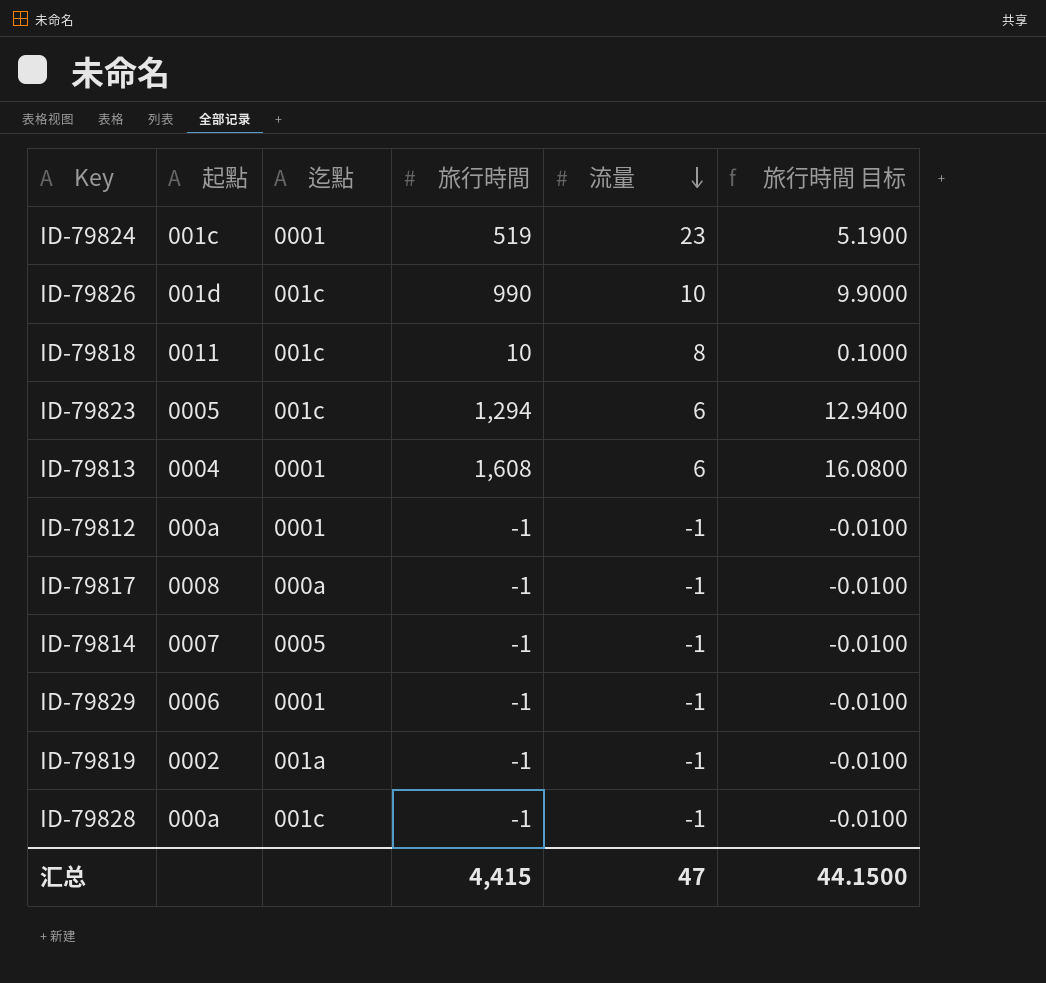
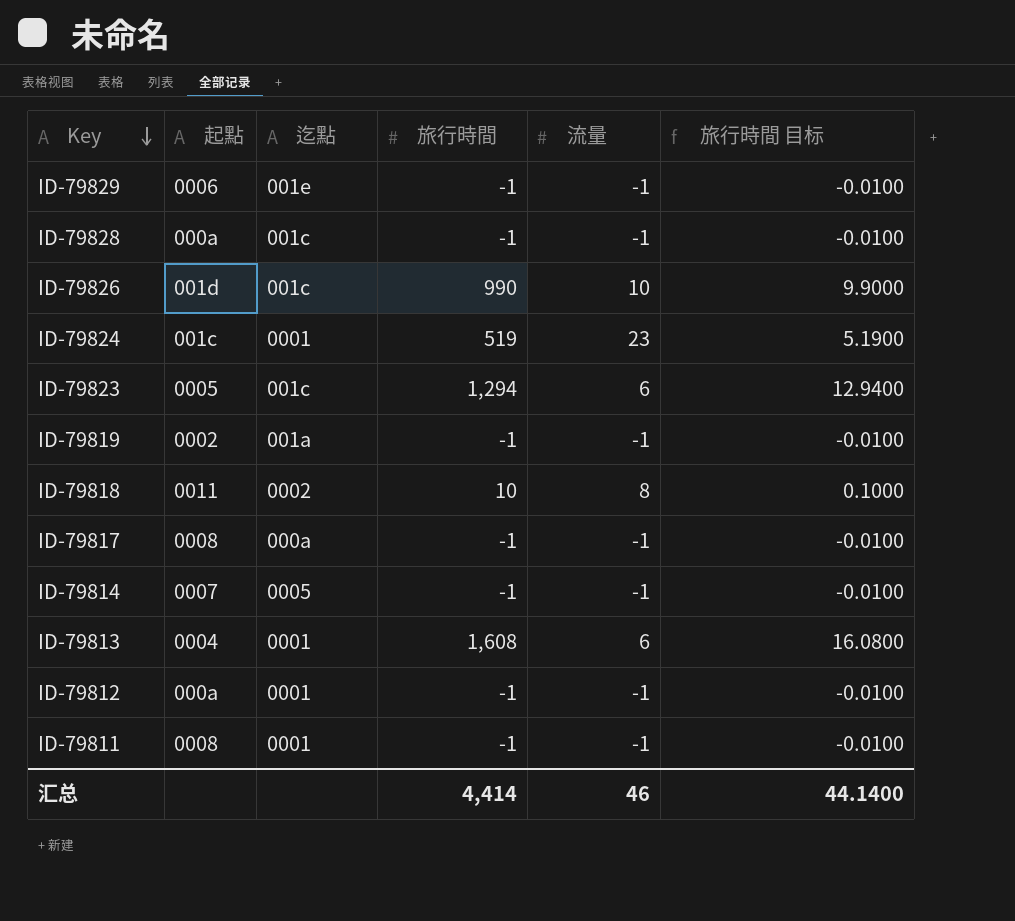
row order: 流量 descending -> Key descending
ID-79829 | 迄點: 0001 -> 001e
ID-79818 | 迄點: 001c -> 0002
row ID-79811: none -> 0008 | 0001 | -1 | -1 | -0.0100
汇总 | 旅行時間: 4,415 -> 4,414
汇总 | 流量: 47 -> 46
汇总 | 旅行時間 目标: 44.1500 -> 44.1400

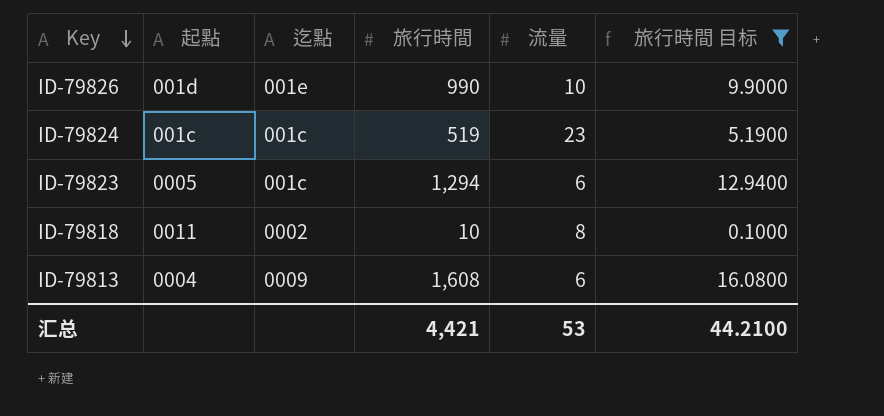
filter: none -> 旅行時間 目标 != -0.0100
ID-79826 | 迄點: 001c -> 001e
ID-79824 | 迄點: 0001 -> 001c
ID-79813 | 迄點: 0001 -> 0009
汇总 | 旅行時間: 4,414 -> 4,421
汇总 | 流量: 46 -> 53
汇总 | 旅行時間 目标: 44.1400 -> 44.2100

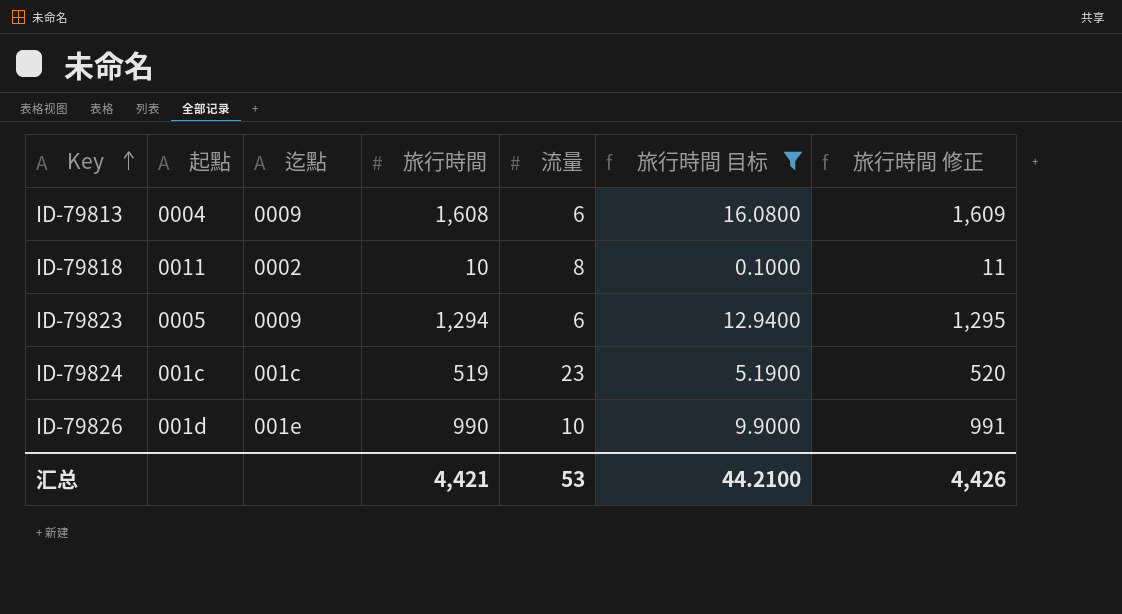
row order: Key descending -> Key ascending
column 旅行時間 修正 | formula: none -> [旅行時間] + 1
ID-79823 | 迄點: 001c -> 0009

